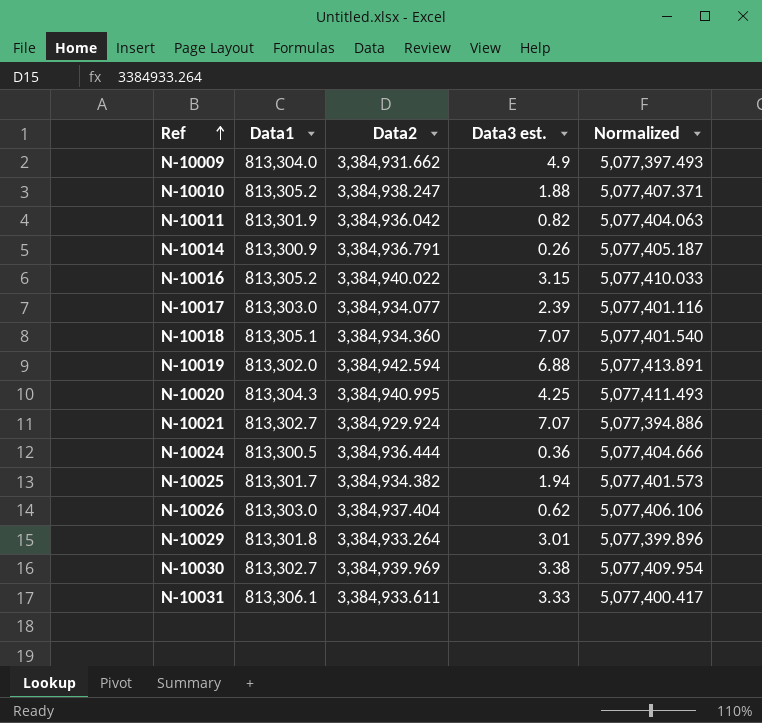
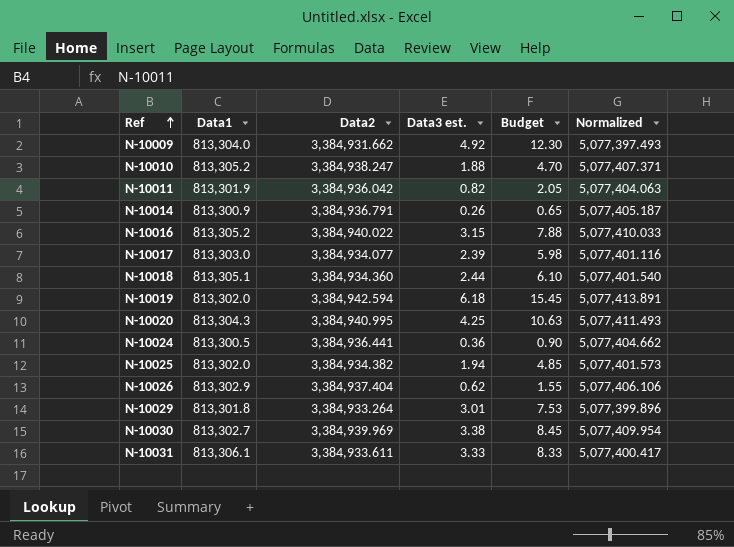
column Budget | formula: none -> [Data3 est.] * 2.5
row N-10021: 813,302.7 | 3,384,929.924 | 7.07 | 5,077,394.886 -> none
N-10009 | Data3 est.: 4.9 -> 4.92
N-10018 | Data3 est.: 7.07 -> 2.44
N-10019 | Data3 est.: 6.88 -> 6.18
N-10024 | Data2: 3,384,936.444 -> 3,384,936.441
N-10024 | Normalized: 5,077,404.666 -> 5,077,404.662
N-10025 | Data1: 813,301.7 -> 813,302.0
N-10026 | Data1: 813,303.0 -> 813,302.9

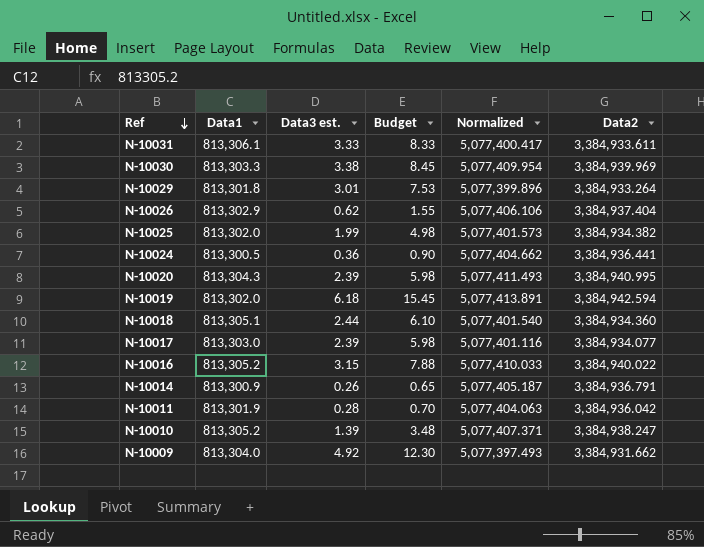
row order: Ref ascending -> Ref descending
column Data2 | position: 3 -> 6
N-10030 | Data1: 813,302.7 -> 813,303.3
N-10025 | Data3 est.: 1.94 -> 1.99
N-10025 | Budget: 4.85 -> 4.98
N-10020 | Data3 est.: 4.25 -> 2.39
N-10020 | Budget: 10.63 -> 5.98
N-10011 | Data3 est.: 0.82 -> 0.28
N-10011 | Budget: 2.05 -> 0.70
N-10010 | Data3 est.: 1.88 -> 1.39
N-10010 | Budget: 4.70 -> 3.48

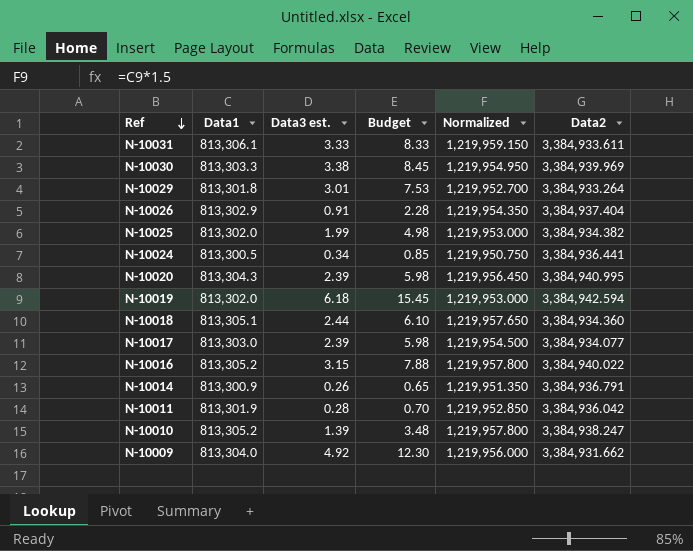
column Normalized | formula: [Data2] * 1.5 -> [Data1] * 1.5
N-10026 | Data3 est.: 0.62 -> 0.91
N-10026 | Budget: 1.55 -> 2.28
N-10024 | Data3 est.: 0.36 -> 0.34
N-10024 | Budget: 0.90 -> 0.85

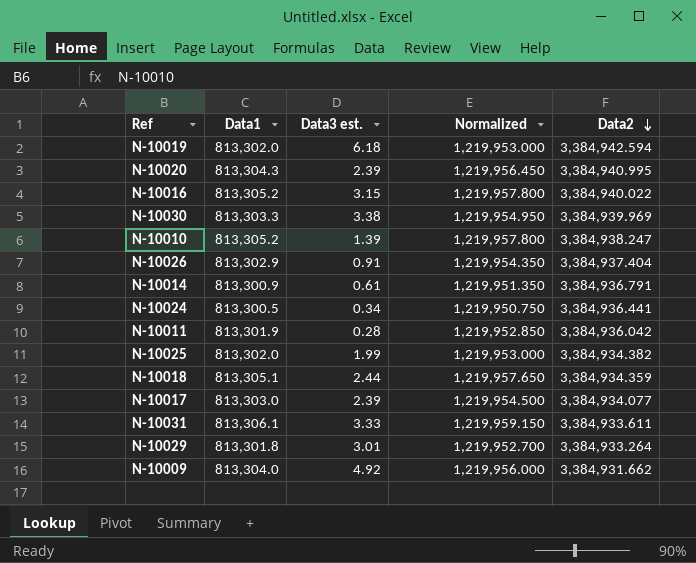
row order: Ref descending -> Data2 descending
column Budget | formula: [Data3 est.] * 2.5 -> none
N-10014 | Data3 est.: 0.26 -> 0.61
N-10018 | Data2: 3,384,934.360 -> 3,384,934.359

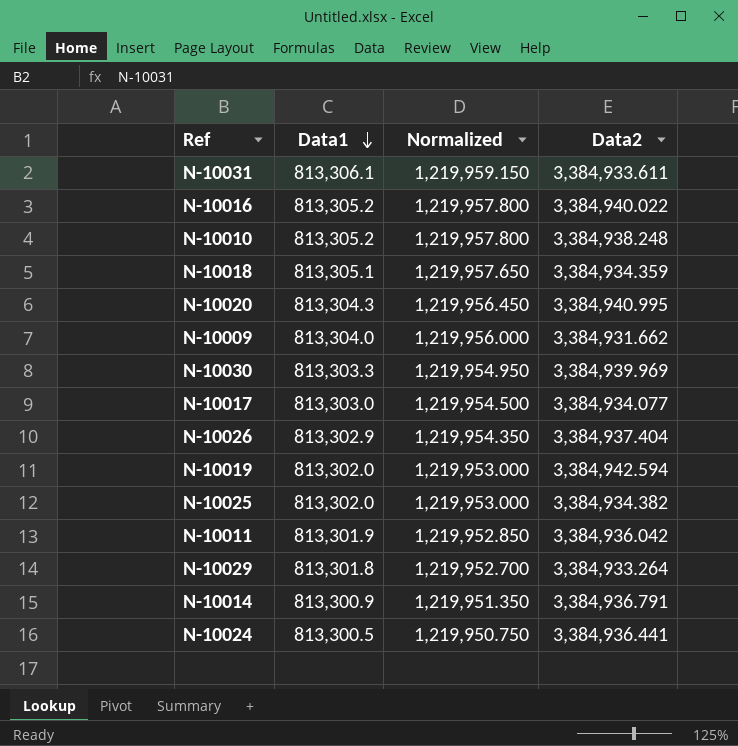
row order: Data2 descending -> Data1 descending
column Data3 est. | position: 3 -> none
N-10010 | Data2: 3,384,938.247 -> 3,384,938.248

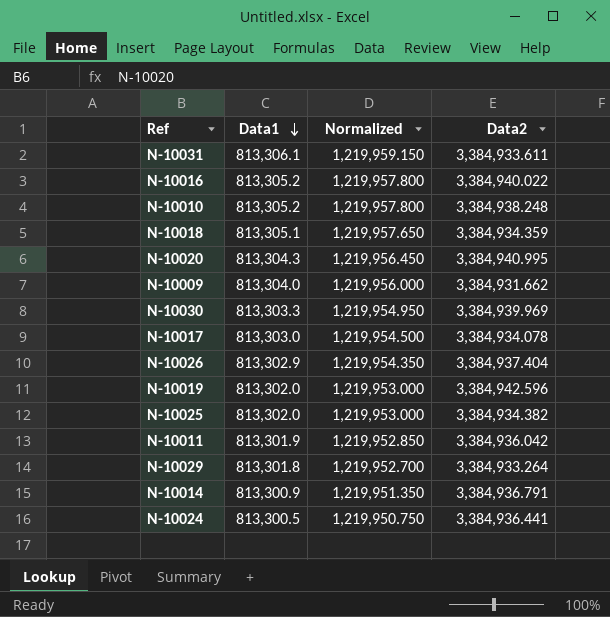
N-10017 | Data2: 3,384,934.077 -> 3,384,934.078
N-10019 | Data2: 3,384,942.594 -> 3,384,942.596

